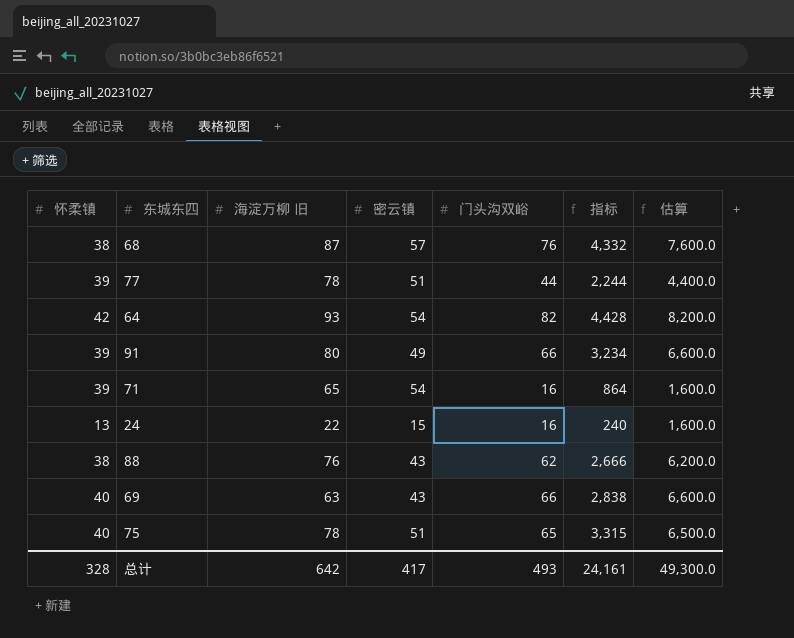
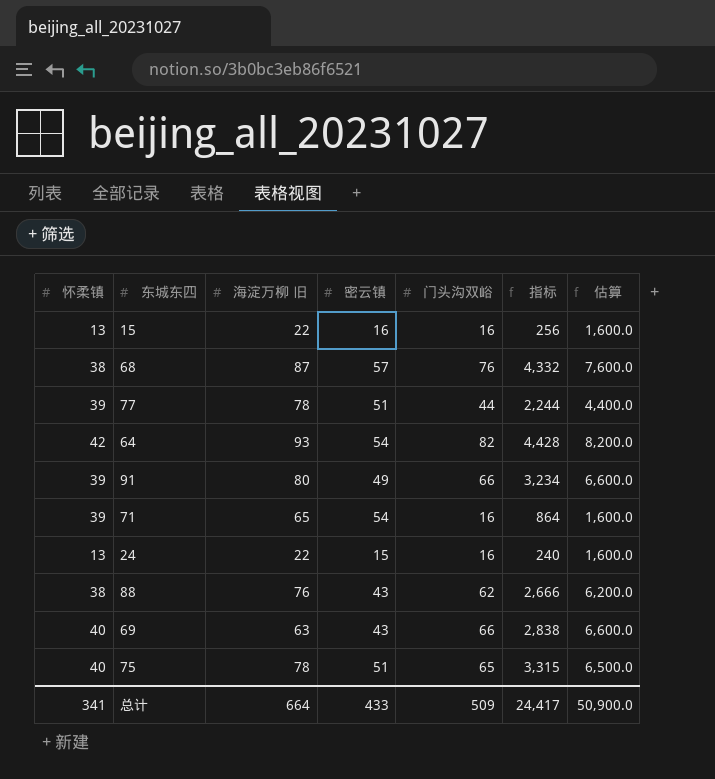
row 15: none -> 13 | 22 | 16 | 16 | 256 | 1,600.0
总计 | 怀柔镇: 328 -> 341
总计 | 海淀万柳 旧: 642 -> 664
总计 | 密云镇: 417 -> 433
总计 | 门头沟双峪: 493 -> 509
总计 | 指标: 24,161 -> 24,417
总计 | 估算: 49,300.0 -> 50,900.0

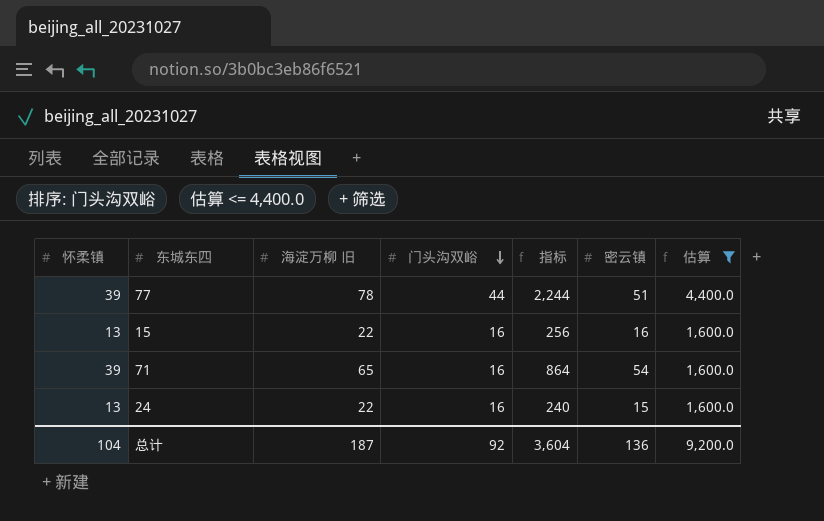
filter: none -> 估算 <= 4,400.0
row order: none -> 门头沟双峪 descending
column 密云镇 | position: 4 -> 6
总计 | 怀柔镇: 341 -> 104
总计 | 海淀万柳 旧: 664 -> 187
总计 | 门头沟双峪: 509 -> 92
总计 | 指标: 24,417 -> 3,604
总计 | 密云镇: 433 -> 136
总计 | 估算: 50,900.0 -> 9,200.0

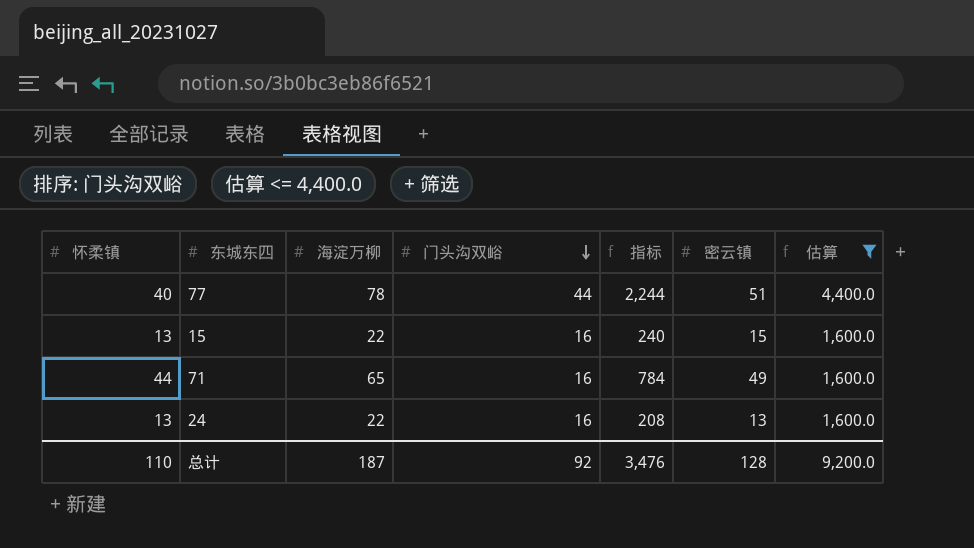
column name: 海淀万柳 旧 -> 海淀万柳
77 | 怀柔镇: 39 -> 40
15 | 指标: 256 -> 240
15 | 密云镇: 16 -> 15
71 | 怀柔镇: 39 -> 44
71 | 指标: 864 -> 784
71 | 密云镇: 54 -> 49
24 | 指标: 240 -> 208
24 | 密云镇: 15 -> 13
总计 | 怀柔镇: 104 -> 110
总计 | 指标: 3,604 -> 3,476
总计 | 密云镇: 136 -> 128

